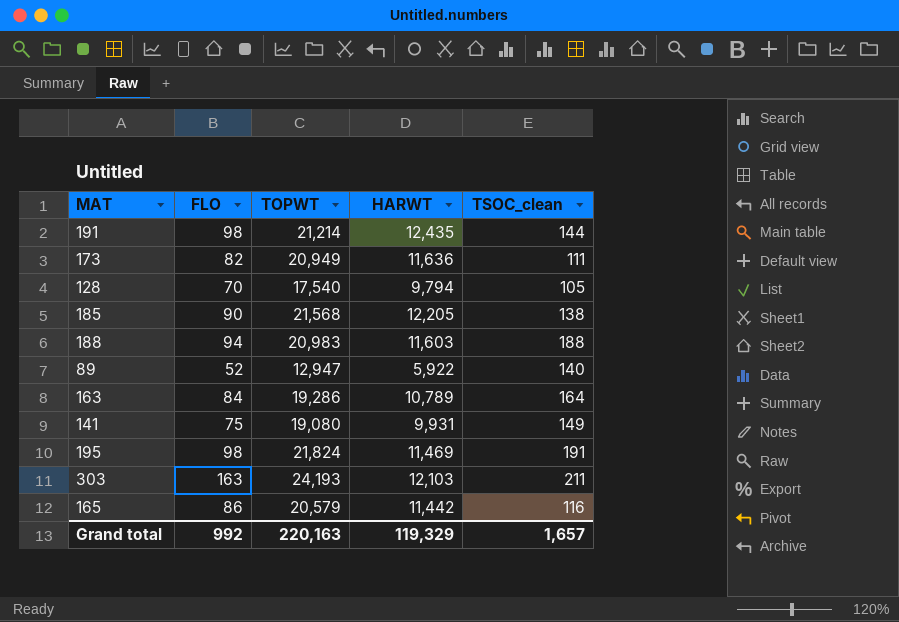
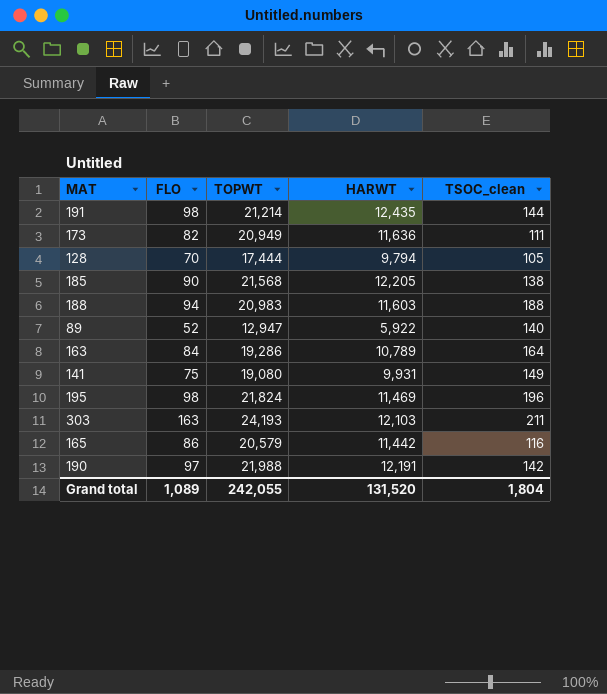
128 | TOPWT: 17,540 -> 17,444
195 | TSOC_clean: 191 -> 196
row 190: none -> 97 | 21,988 | 12,191 | 142
Grand total | FLO: 992 -> 1,089
Grand total | TOPWT: 220,163 -> 242,055
Grand total | HARWT: 119,329 -> 131,520
Grand total | TSOC_clean: 1,657 -> 1,804

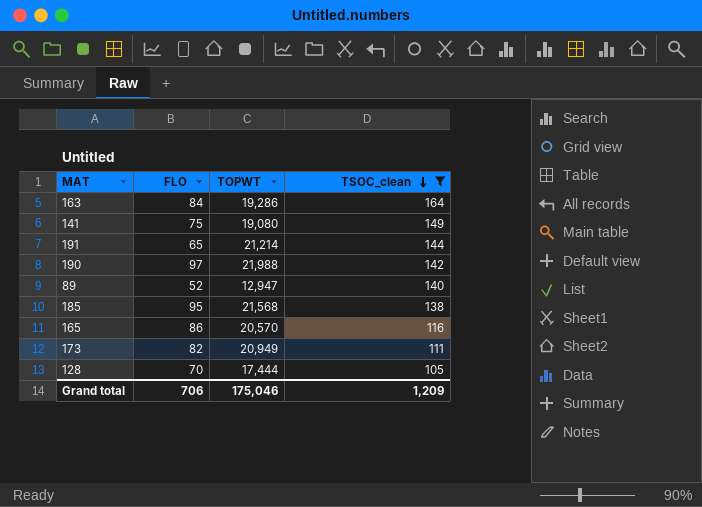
filter: none -> TSOC_clean <= 164
row order: none -> TSOC_clean descending
column HARWT | position: 4 -> none
191 | FLO: 98 -> 65
185 | FLO: 90 -> 95
165 | TOPWT: 20,579 -> 20,570
Grand total | FLO: 1,089 -> 706
Grand total | TOPWT: 242,055 -> 175,046
Grand total | TSOC_clean: 1,804 -> 1,209

